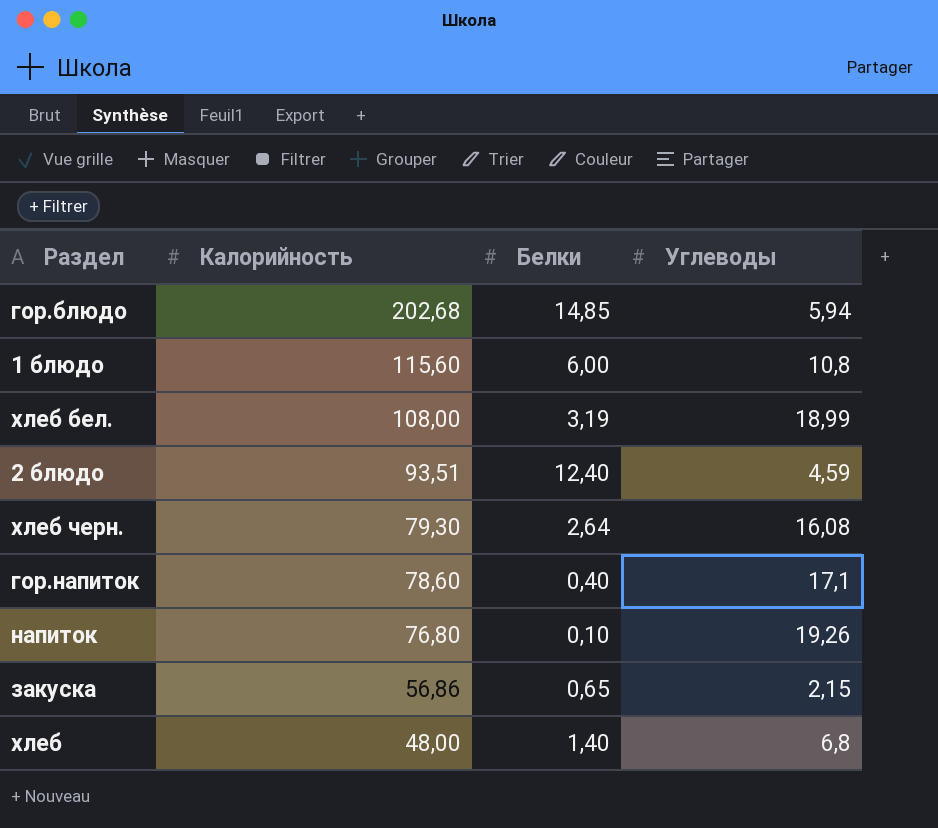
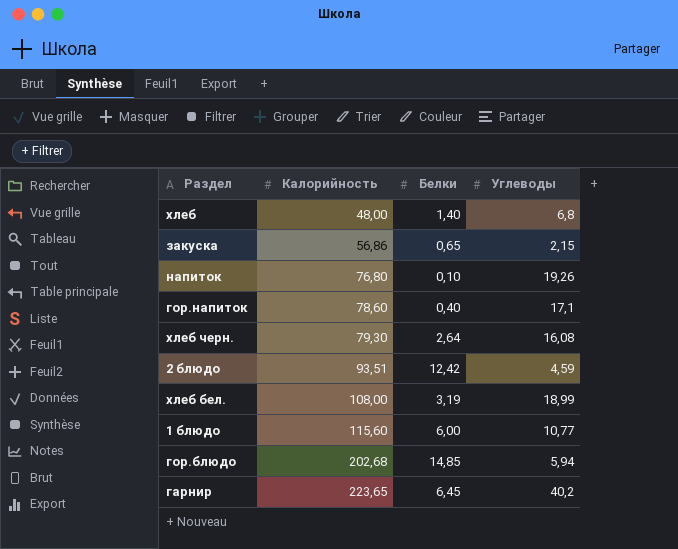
row order: Калорийность descending -> Калорийность ascending
2 блюдо | Белки: 12,40 -> 12,42
1 блюдо | Углеводы: 10,8 -> 10,77
row гарнир: none -> 223,65 | 6,45 | 40,2

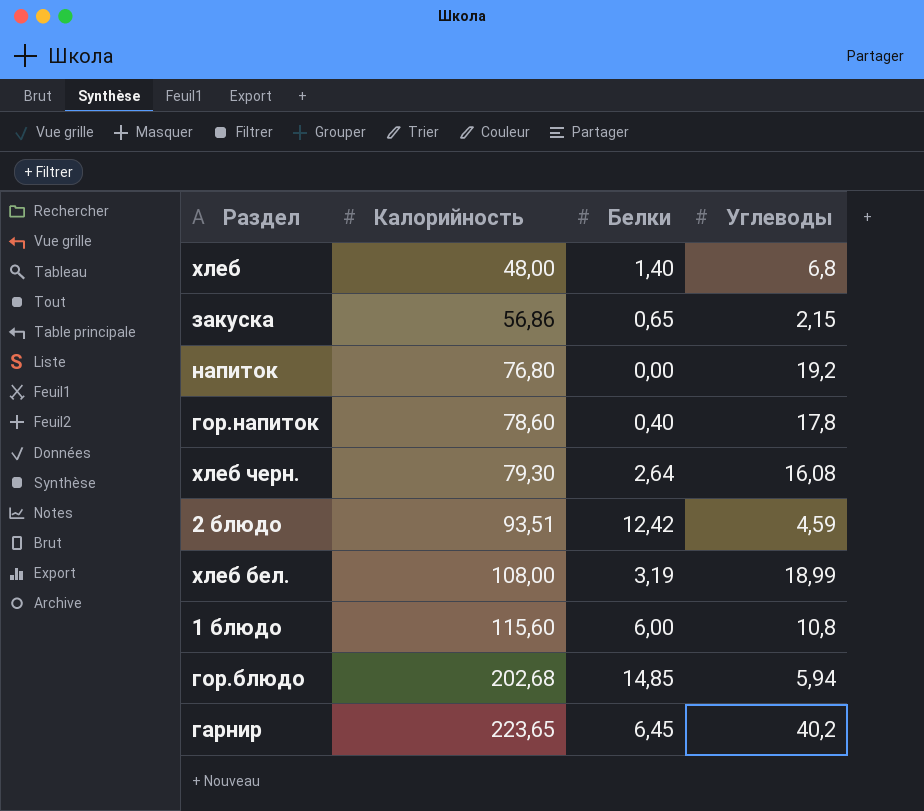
напиток | Белки: 0,10 -> 0,00
напиток | Углеводы: 19,26 -> 19,2
гор.напиток | Углеводы: 17,1 -> 17,8
1 блюдо | Углеводы: 10,77 -> 10,8

